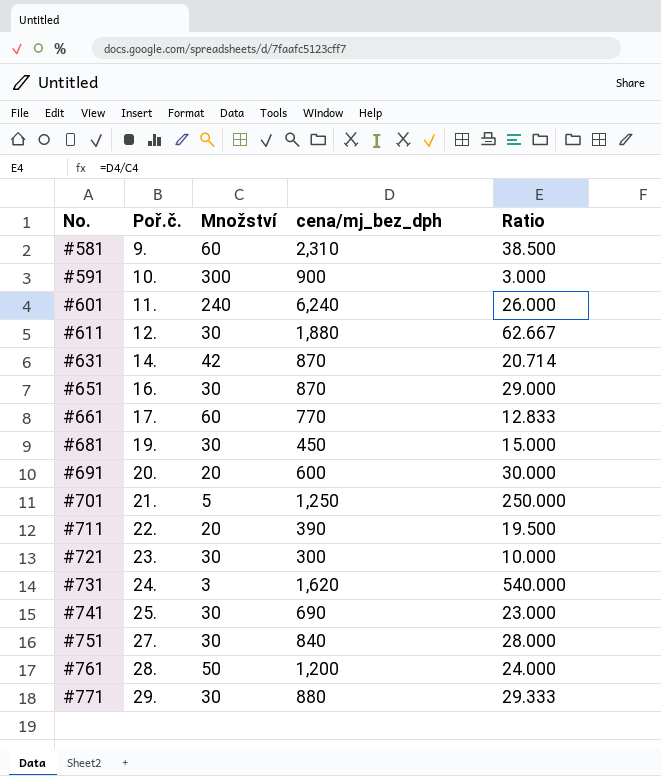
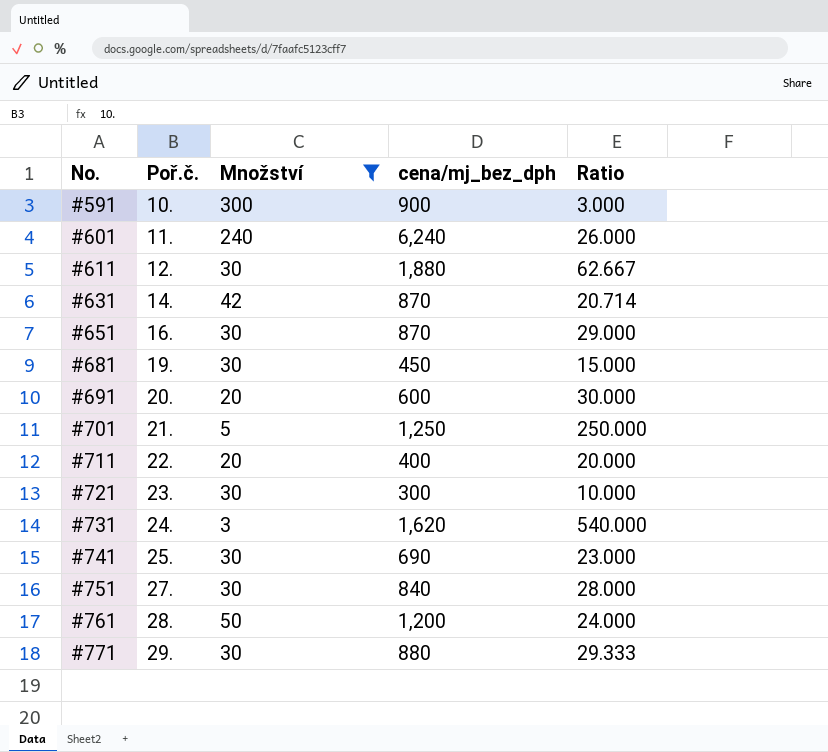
filter: none -> Množství != 60
#711 | cena/mj_bez_dph: 390 -> 400
#711 | Ratio: 19.500 -> 20.000

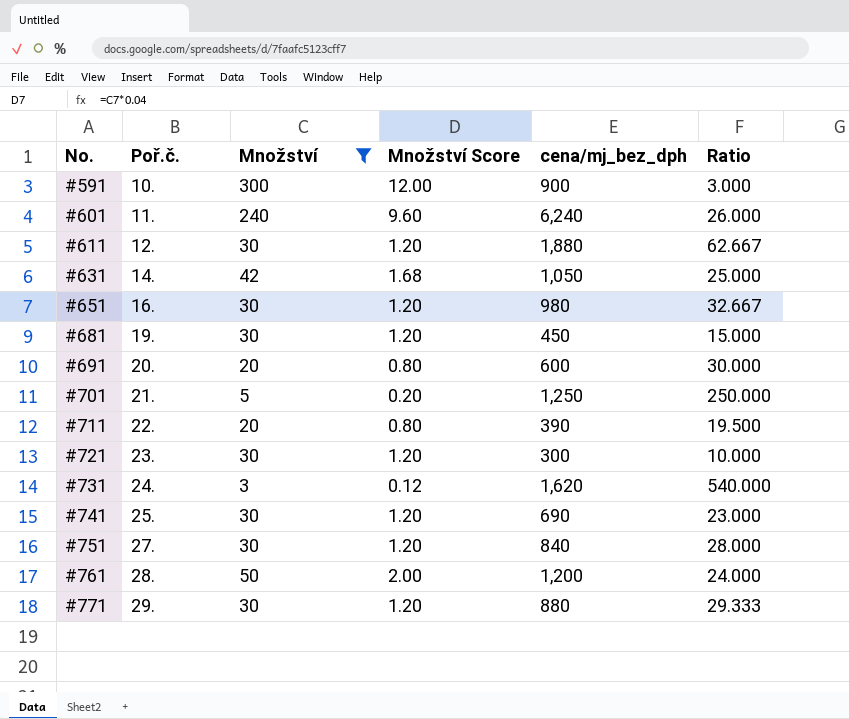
column Množství Score | formula: none -> [Množství] * 0.04
#631 | cena/mj_bez_dph: 870 -> 1,050
#631 | Ratio: 20.714 -> 25.000
#651 | cena/mj_bez_dph: 870 -> 980
#651 | Ratio: 29.000 -> 32.667
#711 | cena/mj_bez_dph: 400 -> 390
#711 | Ratio: 20.000 -> 19.500

